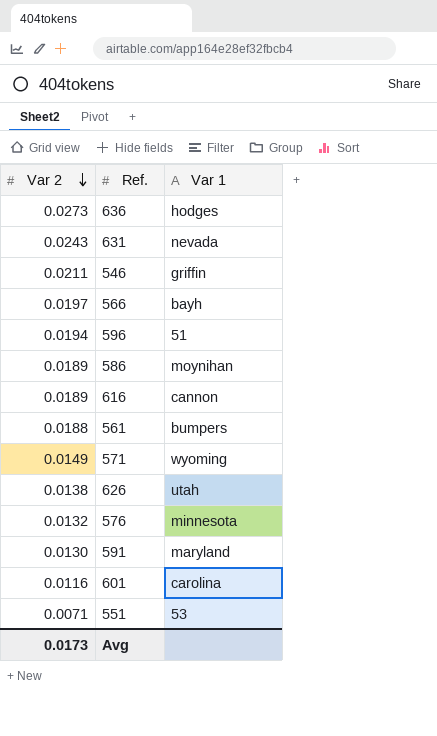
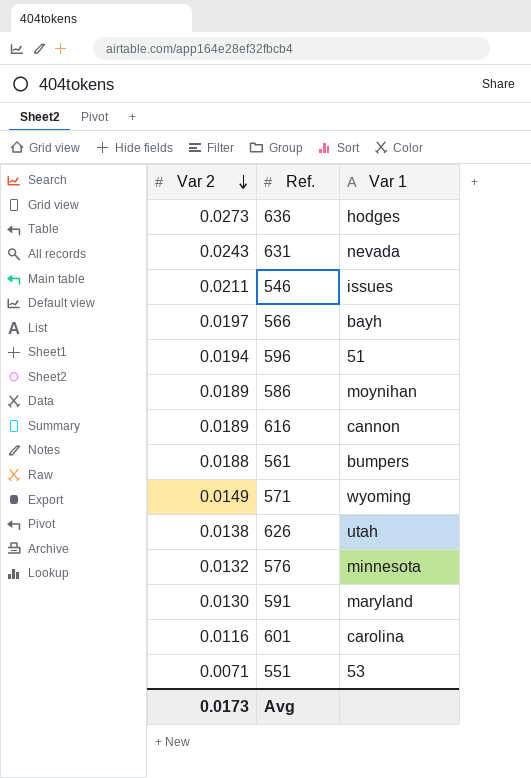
546 | Var 1: griffin -> issues

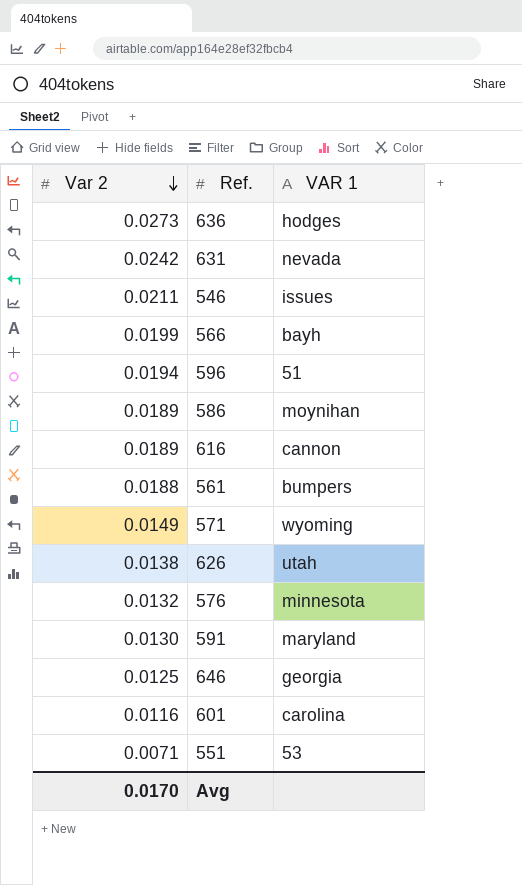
column name: Var 1 -> VAR 1
631 | Var 2: 0.0243 -> 0.0242
566 | Var 2: 0.0197 -> 0.0199
row 646: none -> 0.0125 | georgia
Avg | Var 2: 0.0173 -> 0.0170

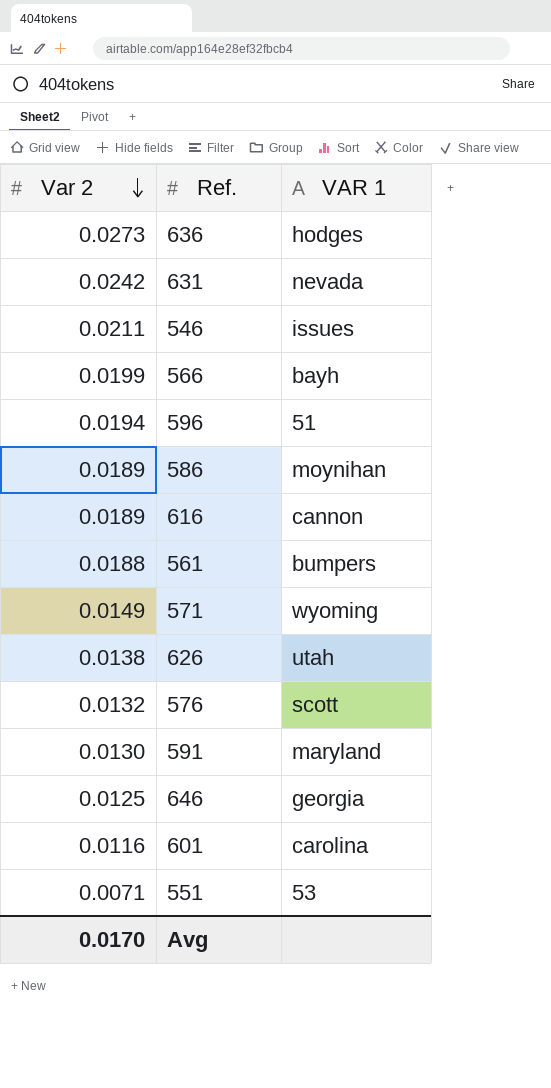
576 | VAR 1: minnesota -> scott

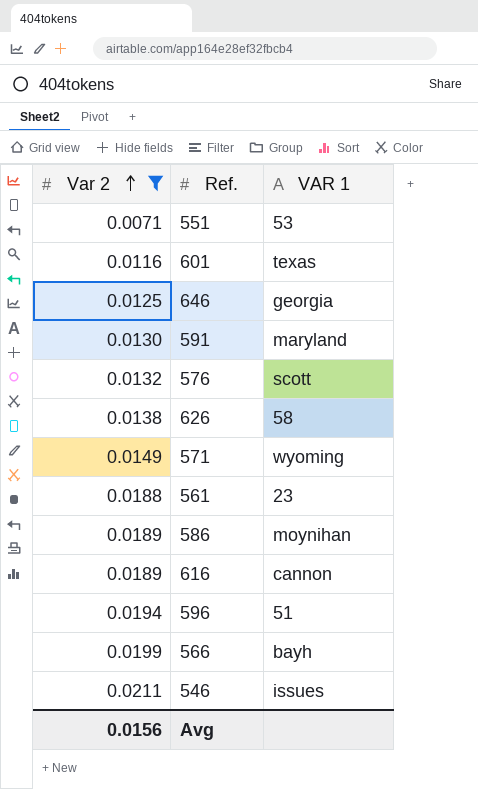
filter: none -> Var 2 <= 0.0211
row order: Var 2 descending -> Var 2 ascending
601 | VAR 1: carolina -> texas
626 | VAR 1: utah -> 58
561 | VAR 1: bumpers -> 23
Avg | Var 2: 0.0170 -> 0.0156

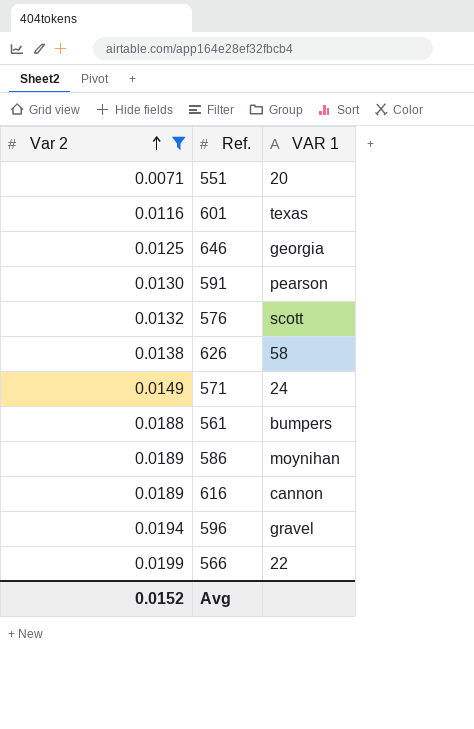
row 546: 0.0211 | issues -> none
551 | VAR 1: 53 -> 20
591 | VAR 1: maryland -> pearson
571 | VAR 1: wyoming -> 24
561 | VAR 1: 23 -> bumpers
596 | VAR 1: 51 -> gravel
566 | VAR 1: bayh -> 22
Avg | Var 2: 0.0156 -> 0.0152

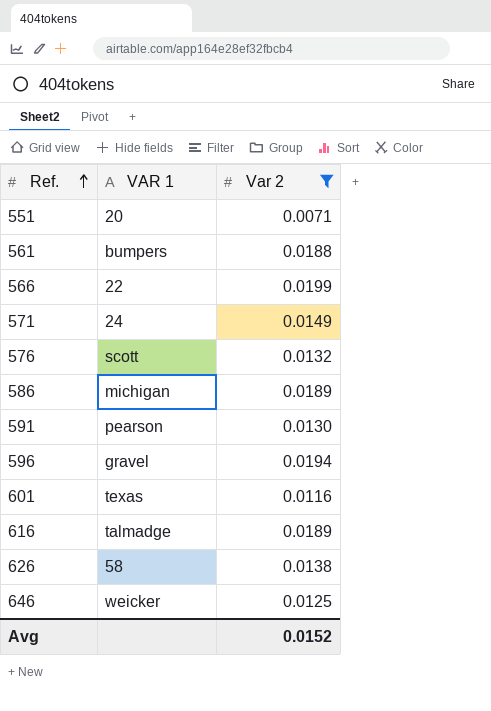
row order: Var 2 ascending -> Ref. ascending
column Var 2 | position: 1 -> 3
586 | VAR 1: moynihan -> michigan
616 | VAR 1: cannon -> talmadge
646 | VAR 1: georgia -> weicker

